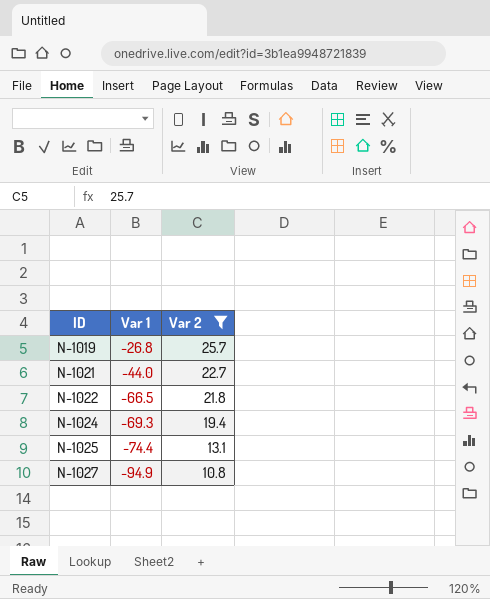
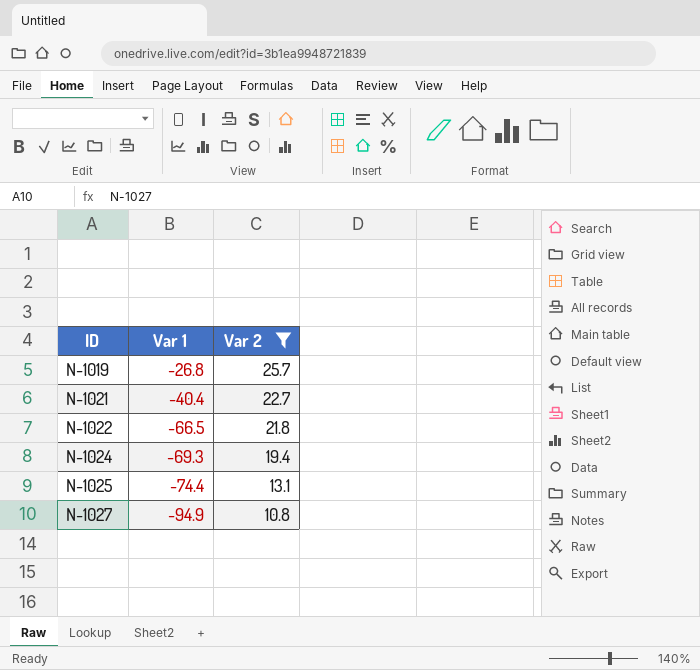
N-1021 | Var 1: -44.0 -> -40.4

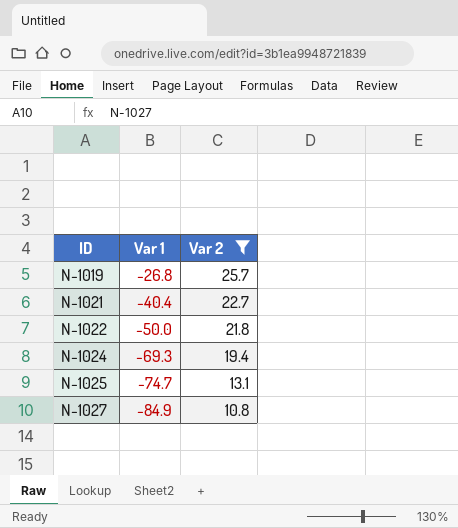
N-1022 | Var 1: -66.5 -> -50.0
N-1025 | Var 1: -74.4 -> -74.7
N-1027 | Var 1: -94.9 -> -84.9

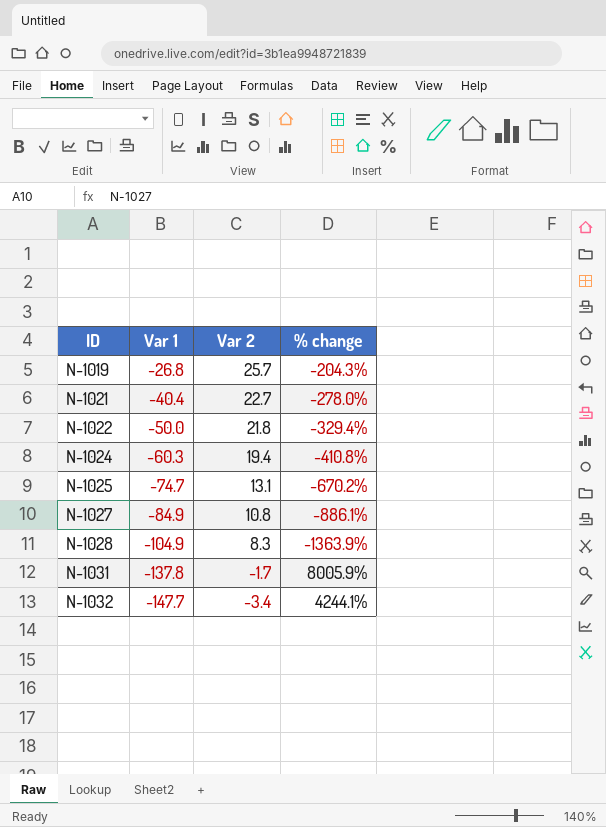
filter: Var 2 >= 10.8 -> none
column % change | formula: none -> ([Var 1] - [Var 2]) / [Var 2]
N-1024 | Var 1: -69.3 -> -60.3

